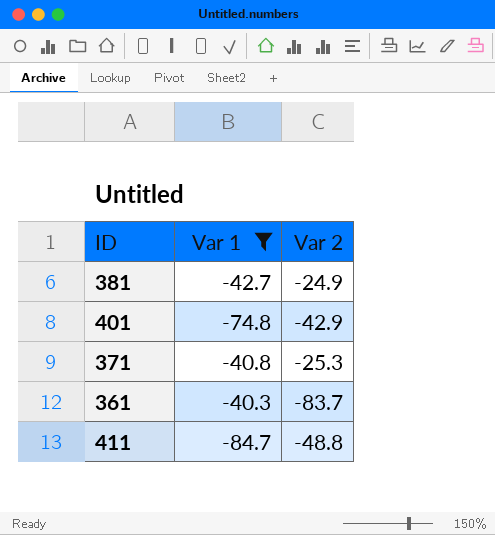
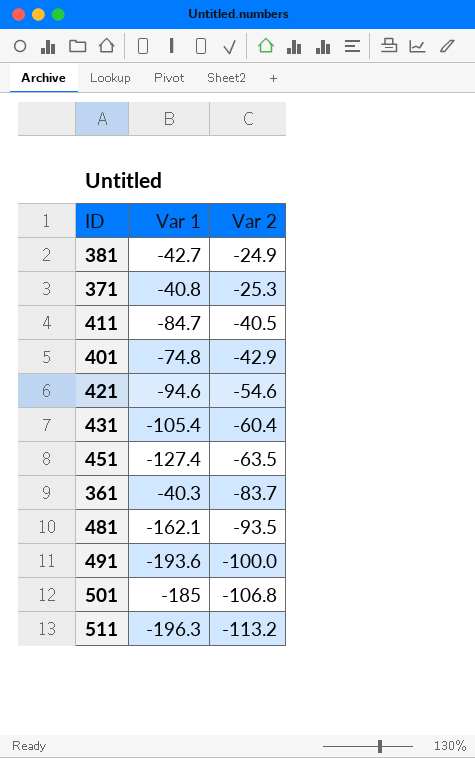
filter: Var 1 >= -84.7 -> none
row order: none -> Var 2 descending
411 | Var 2: -48.8 -> -40.5

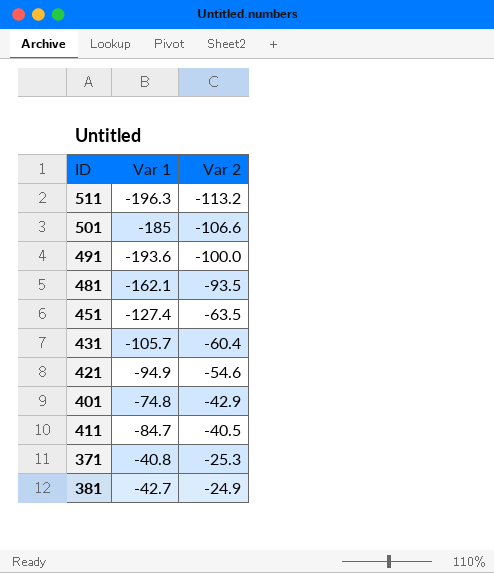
row order: Var 2 descending -> Var 2 ascending
row 361: -40.3 | -83.7 -> none
501 | Var 2: -106.8 -> -106.6
431 | Var 1: -105.4 -> -105.7
421 | Var 1: -94.6 -> -94.9

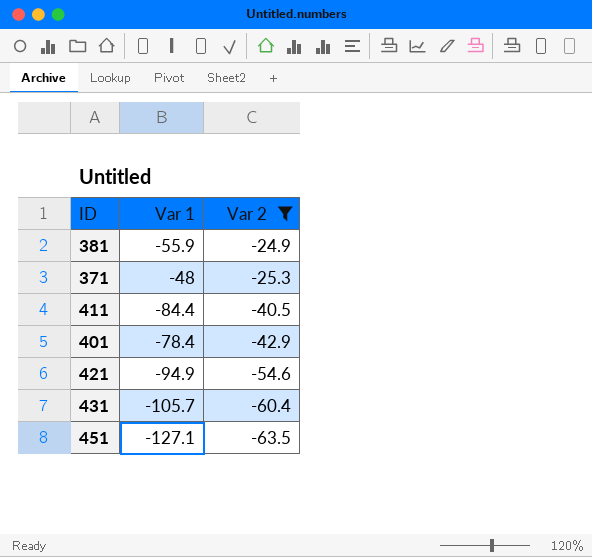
filter: none -> Var 2 >= -63.5
row order: Var 2 ascending -> Var 2 descending
381 | Var 1: -42.7 -> -55.9
371 | Var 1: -40.8 -> -48
411 | Var 1: -84.7 -> -84.4
401 | Var 1: -74.8 -> -78.4
451 | Var 1: -127.4 -> -127.1

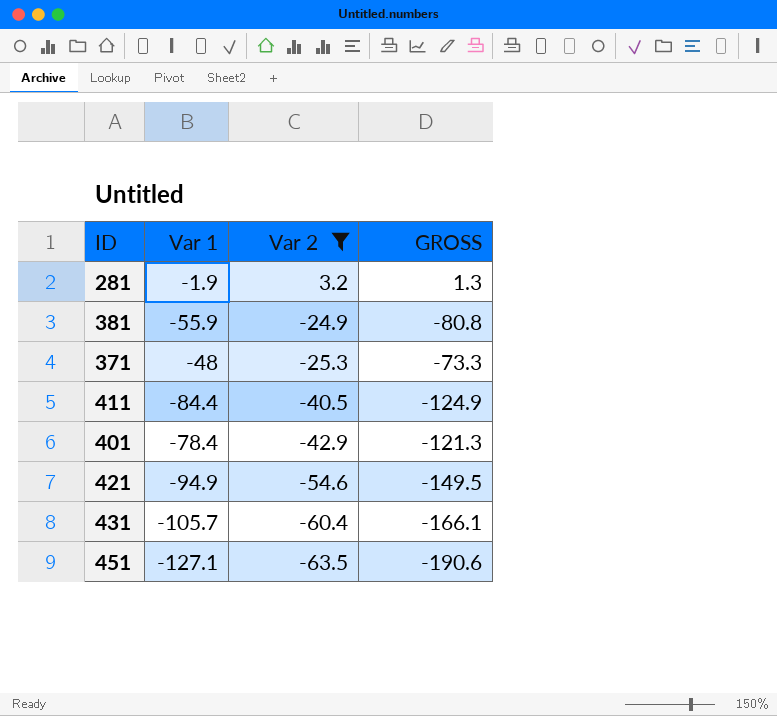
column GROSS | formula: none -> [Var 1] + [Var 2]
row 281: none -> -1.9 | 3.2 | 1.3

